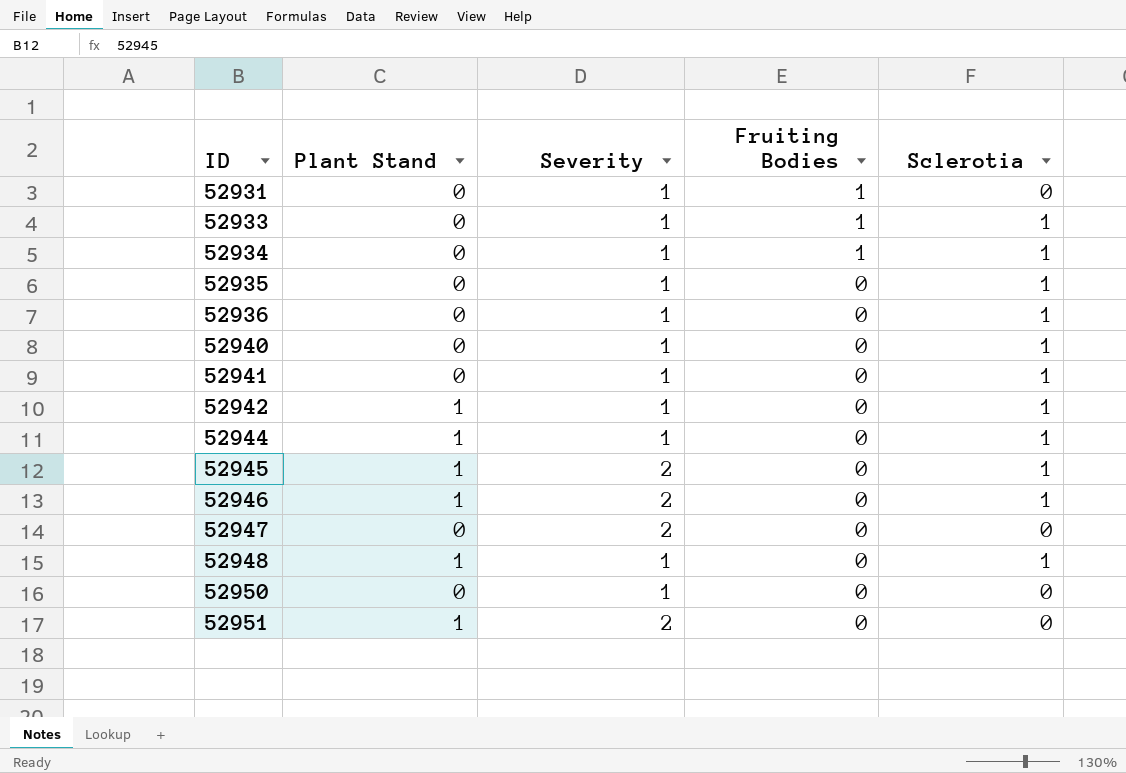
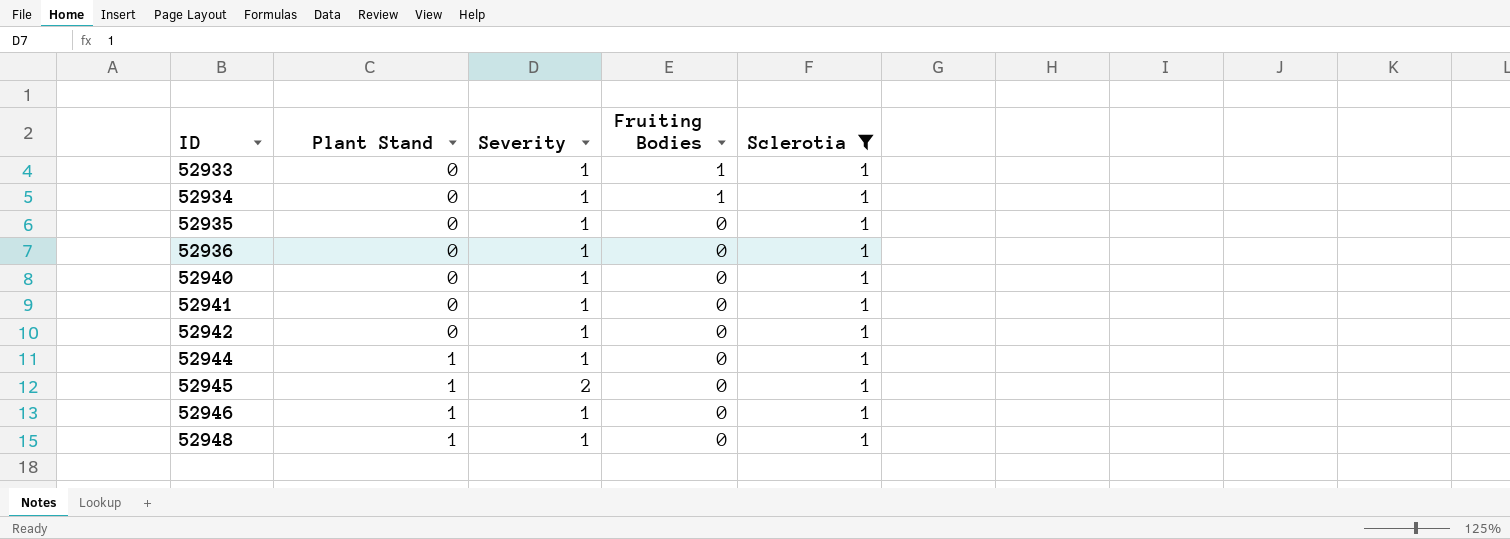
filter: none -> Sclerotia = 1
52942 | Plant Stand: 1 -> 0
52946 | Severity: 2 -> 1

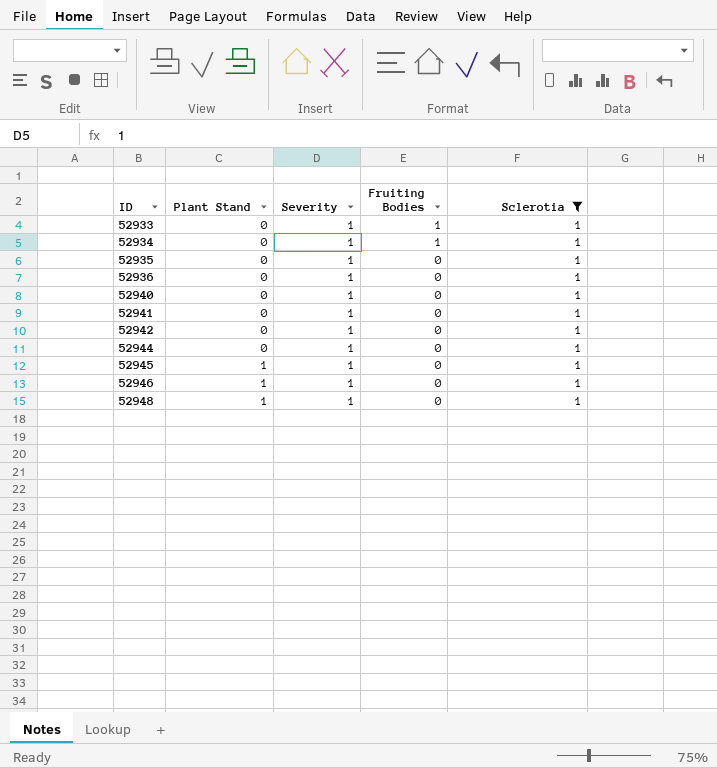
52944 | Plant Stand: 1 -> 0
52945 | Severity: 2 -> 1

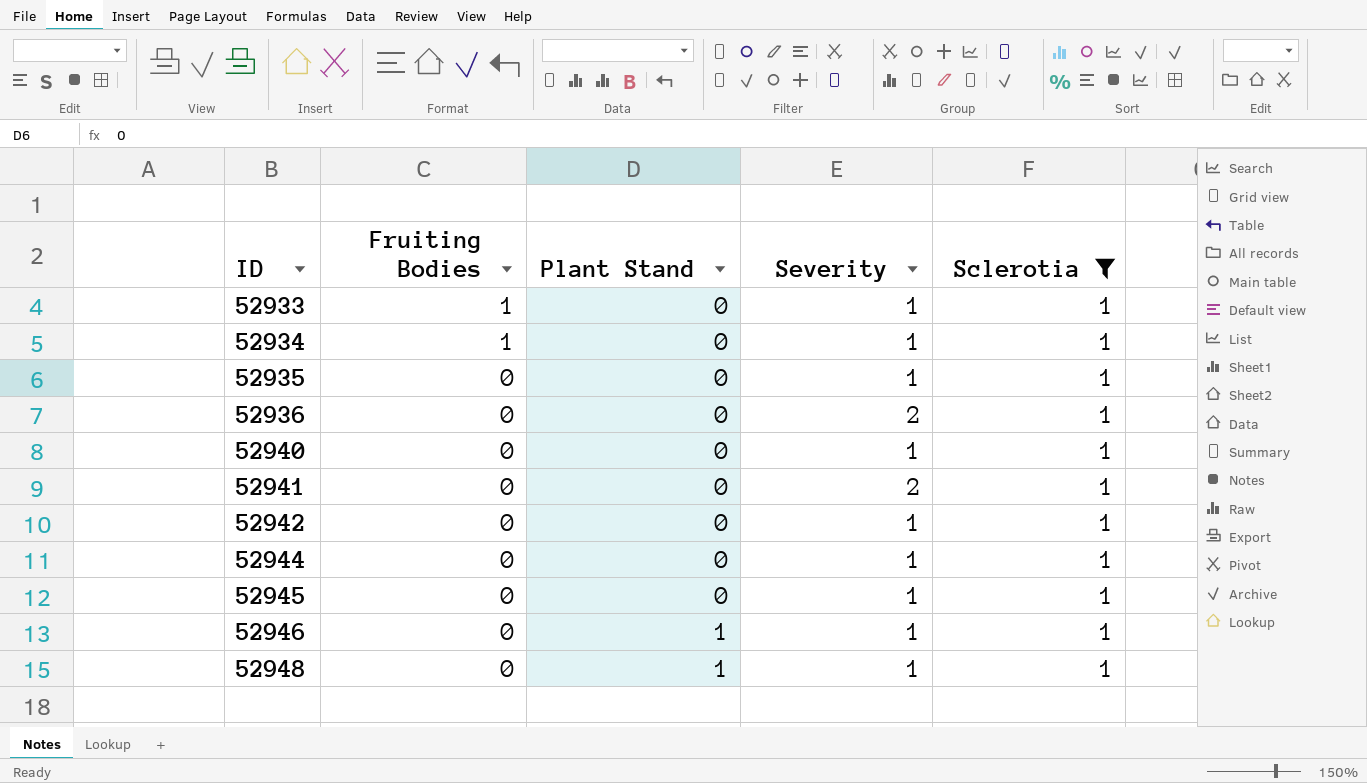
column Fruiting Bodies | position: 4 -> 2
52936 | Severity: 1 -> 2
52941 | Severity: 1 -> 2
52945 | Plant Stand: 1 -> 0

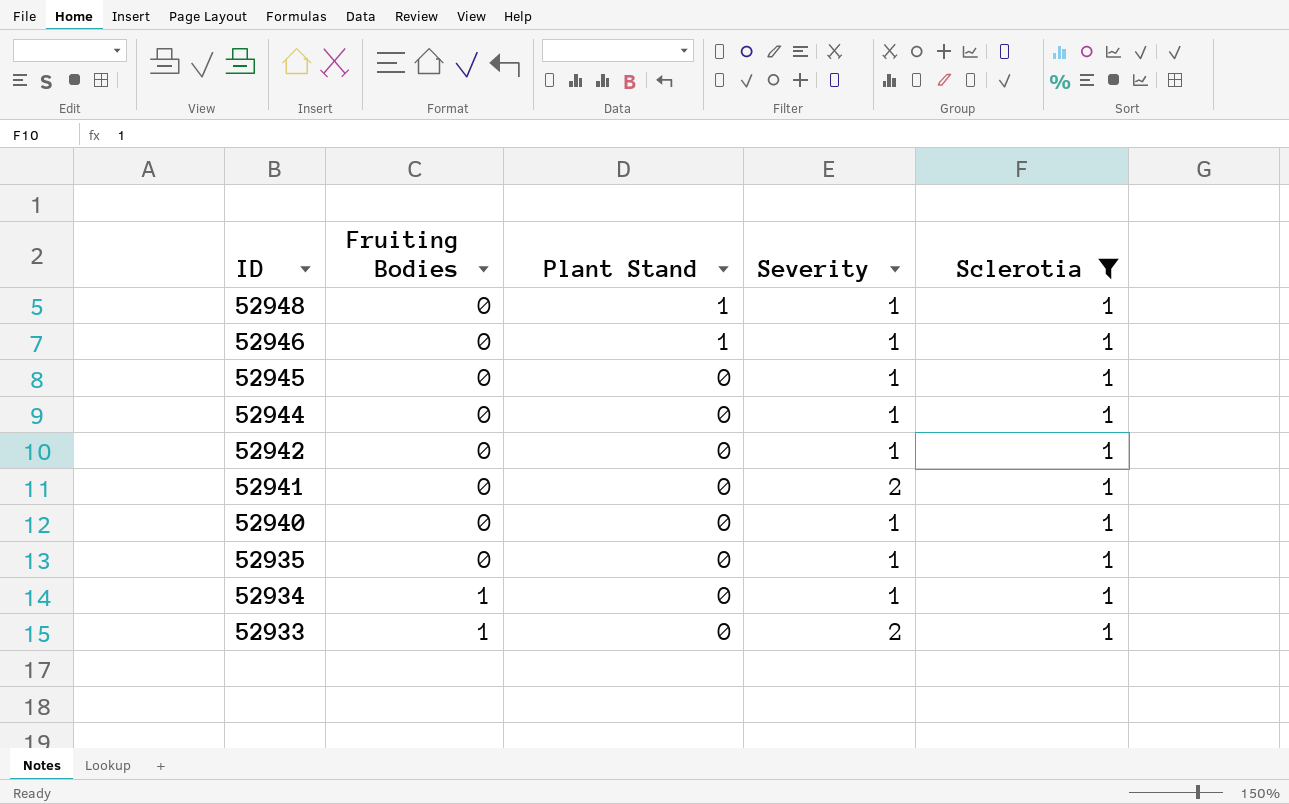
row order: ID ascending -> ID descending
row 52936: 0 | 0 | 2 | 1 -> none
52933 | Severity: 1 -> 2

